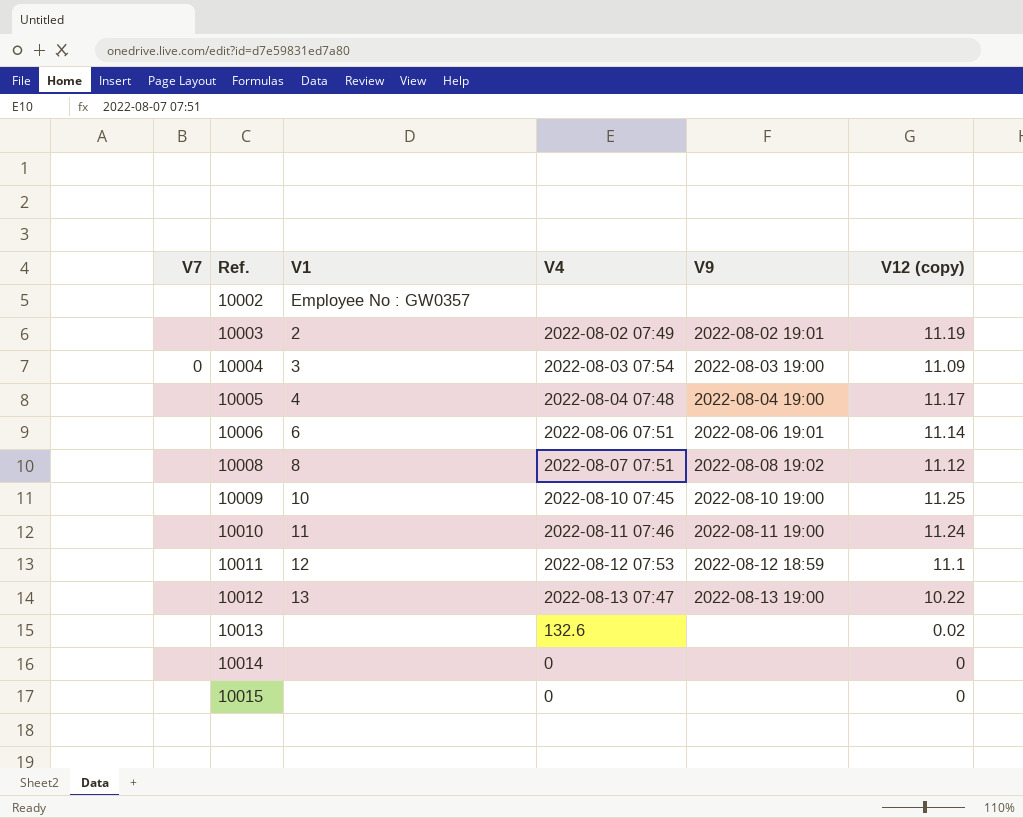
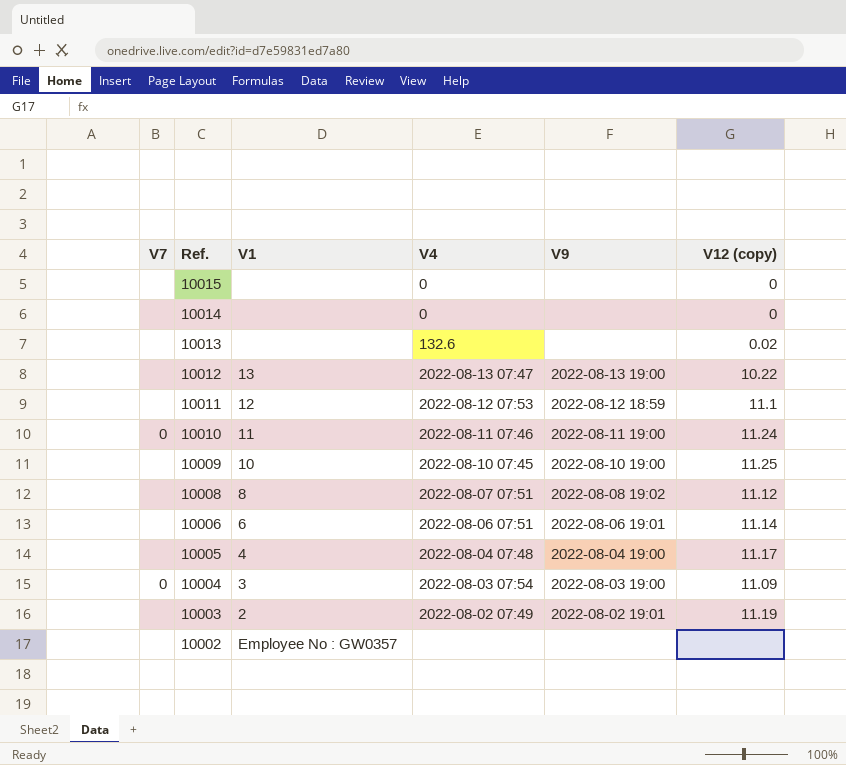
row order: Ref. ascending -> Ref. descending
10010 | V7: none -> 0

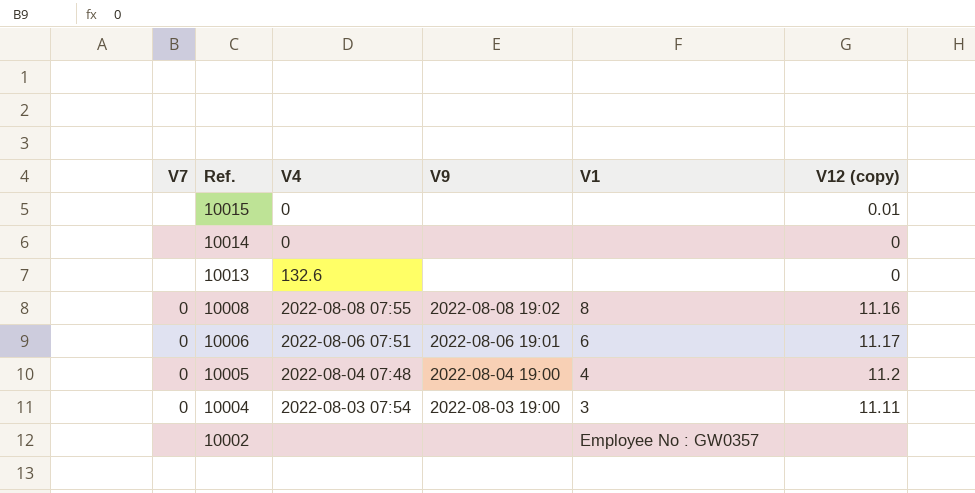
column V1 | position: 3 -> 5
row 10012: none | 13 | 2022-08-13 07:47 | 2022-08-13 19:00 | 10.22 -> none
row 10011: none | 12 | 2022-08-12 07:53 | 2022-08-12 18:59 | 11.1 -> none
row 10010: 0 | 11 | 2022-08-11 07:46 | 2022-08-11 19:00 | 11.24 -> none
row 10009: none | 10 | 2022-08-10 07:45 | 2022-08-10 19:00 | 11.25 -> none
row 10003: none | 2 | 2022-08-02 07:49 | 2022-08-02 19:01 | 11.19 -> none
10015 | V12 (copy): 0 -> 0.01
10013 | V12 (copy): 0.02 -> 0
10008 | V7: none -> 0
10008 | V4: 2022-08-07 07:51 -> 2022-08-08 07:55
10008 | V12 (copy): 11.12 -> 11.16
10006 | V7: none -> 0
10006 | V12 (copy): 11.14 -> 11.17
10005 | V7: none -> 0
10005 | V12 (copy): 11.17 -> 11.2
10004 | V12 (copy): 11.09 -> 11.11

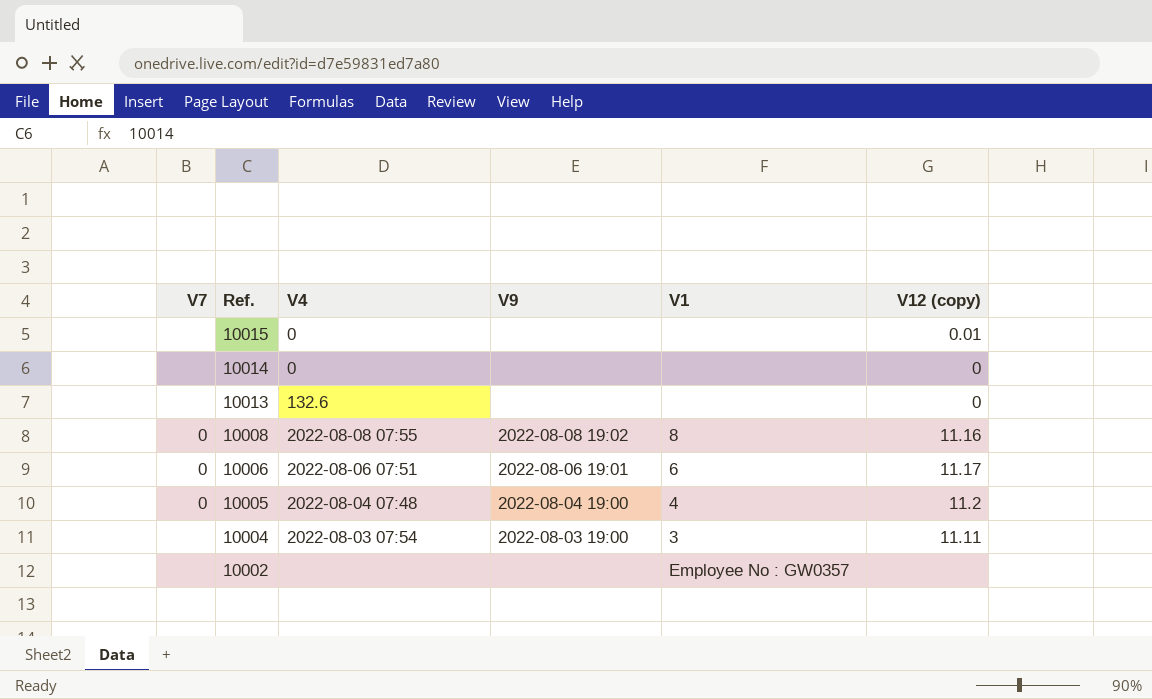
10004 | V7: 0 -> none

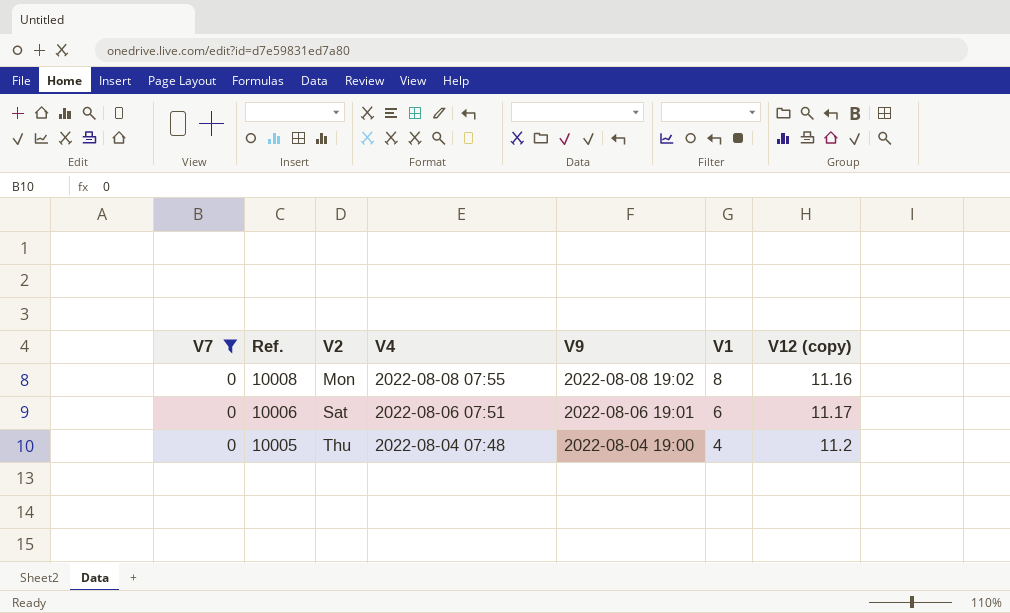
filter: none -> V7 = 0
column V2 | position: none -> 3

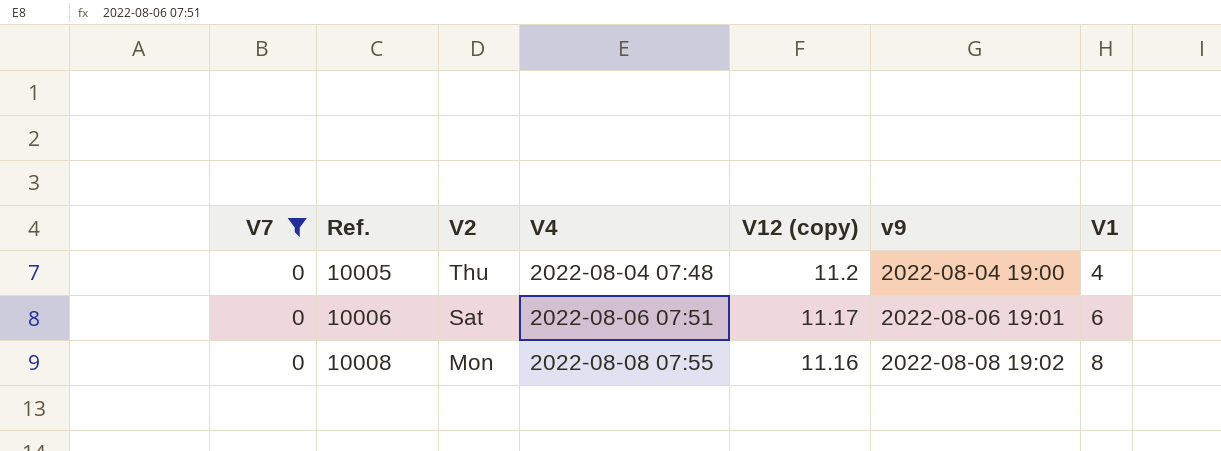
row order: Ref. descending -> Ref. ascending
column V12 (copy) | position: 7 -> 5
column name: V9 -> v9

